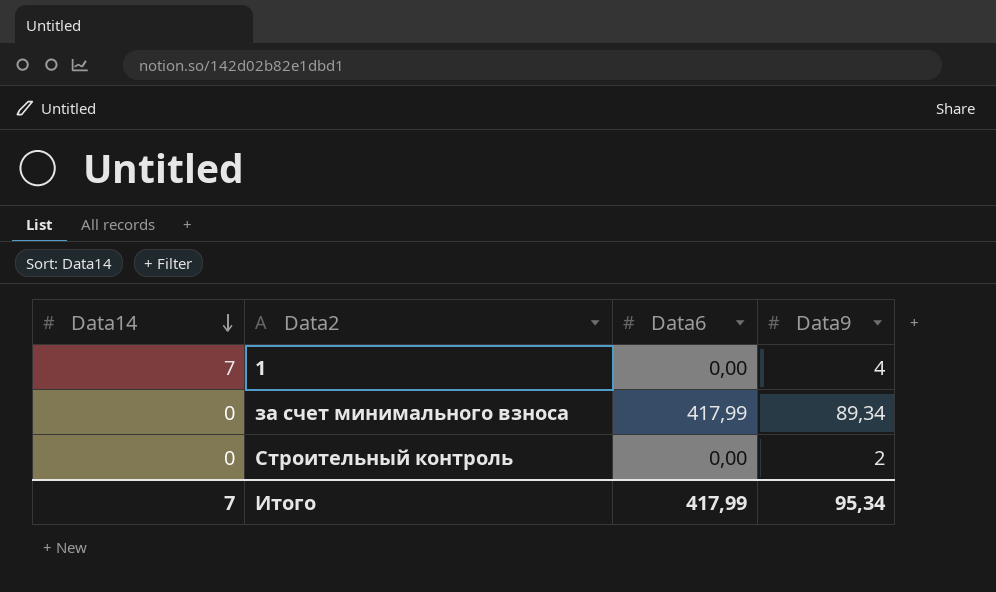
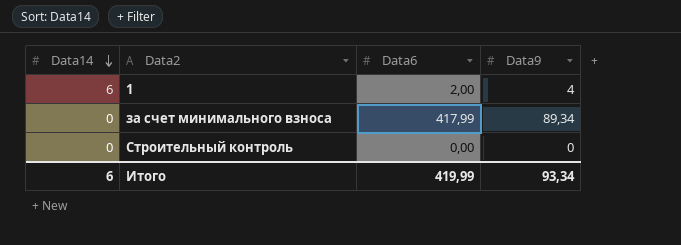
1 | Data14: 7 -> 6
1 | Data6: 0,00 -> 2,00
Строительный контроль | Data9: 2 -> 0
Итого | Data14: 7 -> 6
Итого | Data6: 417,99 -> 419,99
Итого | Data9: 95,34 -> 93,34

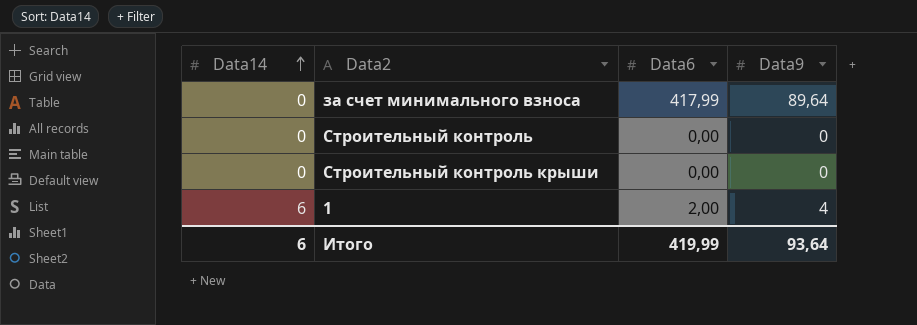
row order: Data14 descending -> Data14 ascending
за счет минимального взноса | Data9: 89,34 -> 89,64
row Строительный контроль крыши: none -> 0 | 0,00 | 0
Итого | Data9: 93,34 -> 93,64

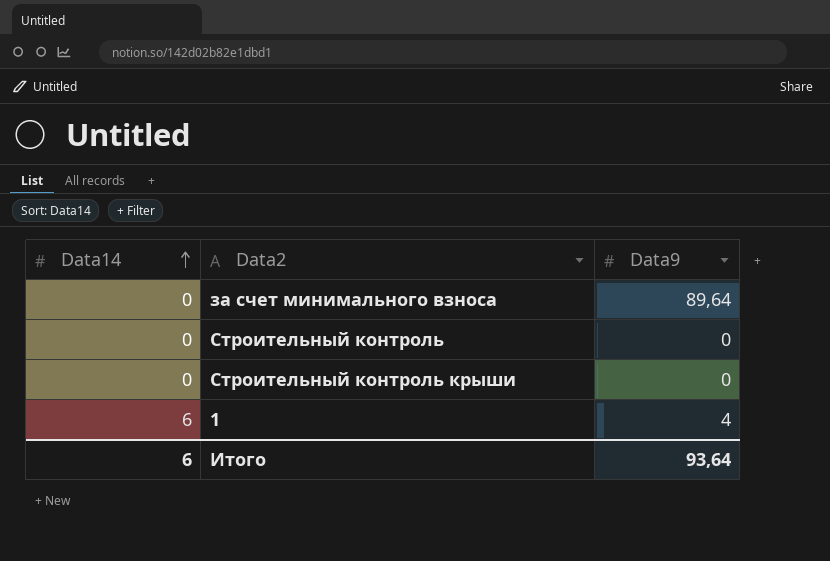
column Data6 | position: 3 -> none

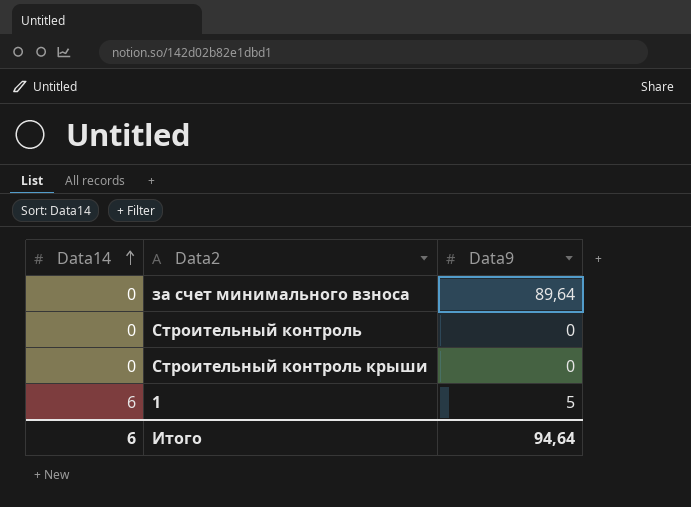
1 | Data9: 4 -> 5
Итого | Data9: 93,64 -> 94,64

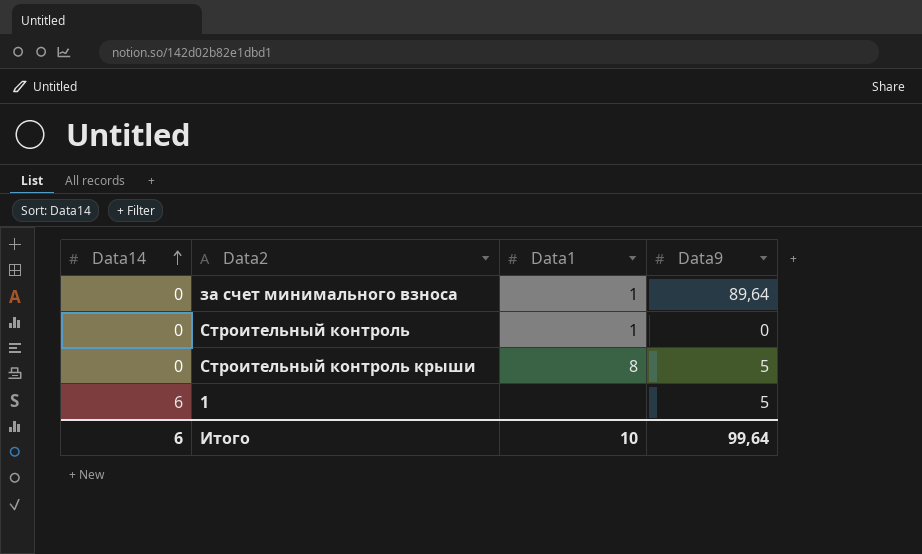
column Data1 | position: none -> 3
Строительный контроль крыши | Data9: 0 -> 5
Итого | Data9: 94,64 -> 99,64

